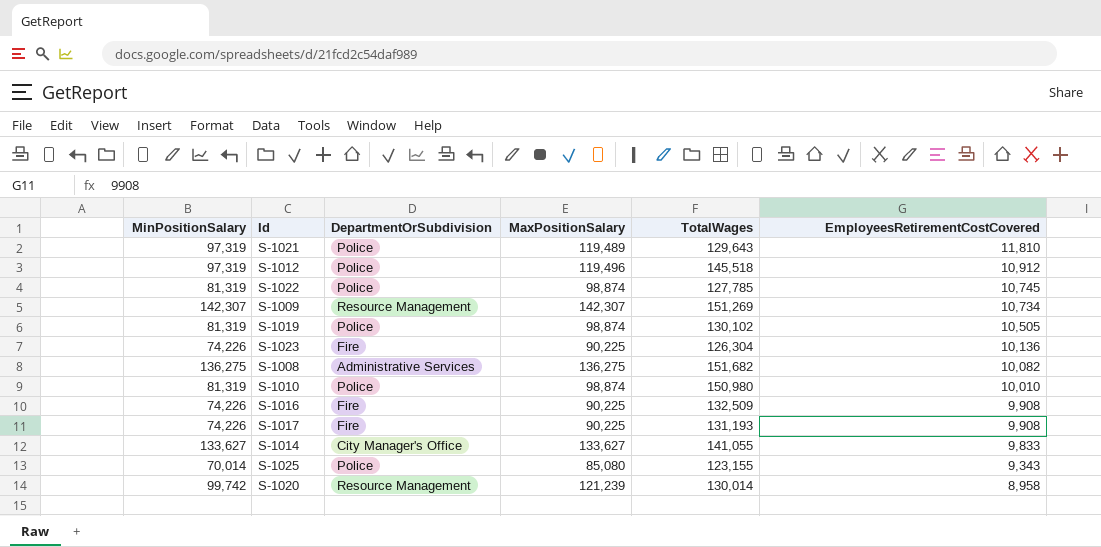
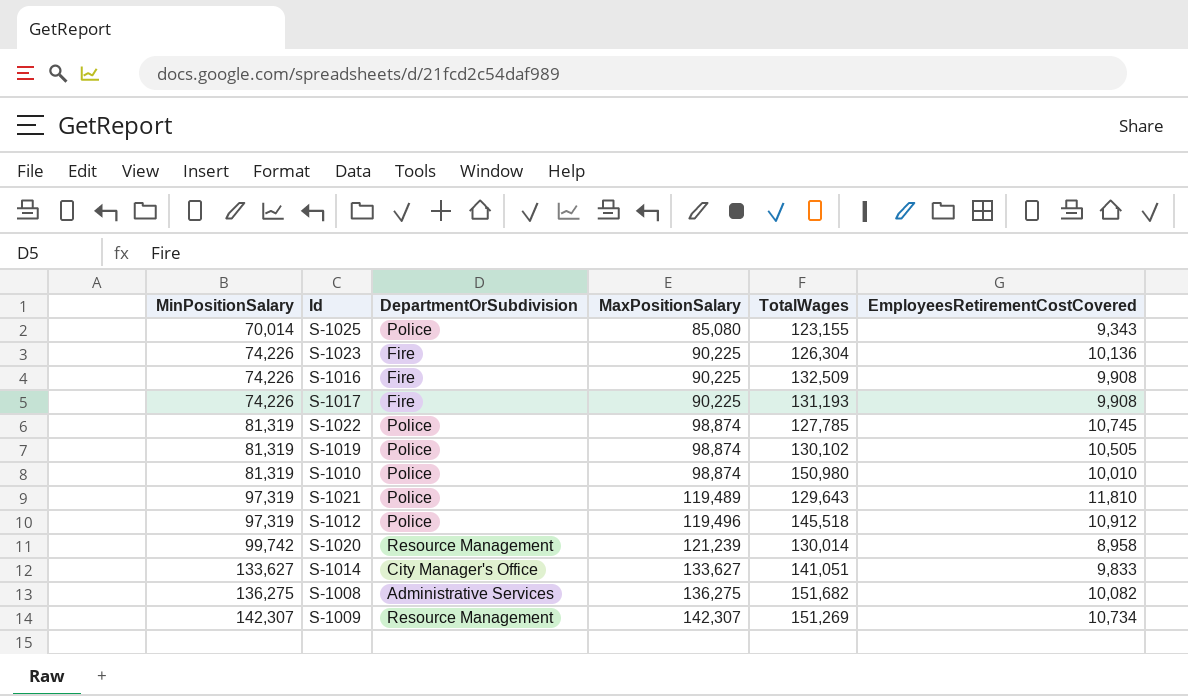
row order: EmployeesRetirementCostCovered descending -> MinPositionSalary ascending
S-1014 | TotalWages: 141,055 -> 141,051

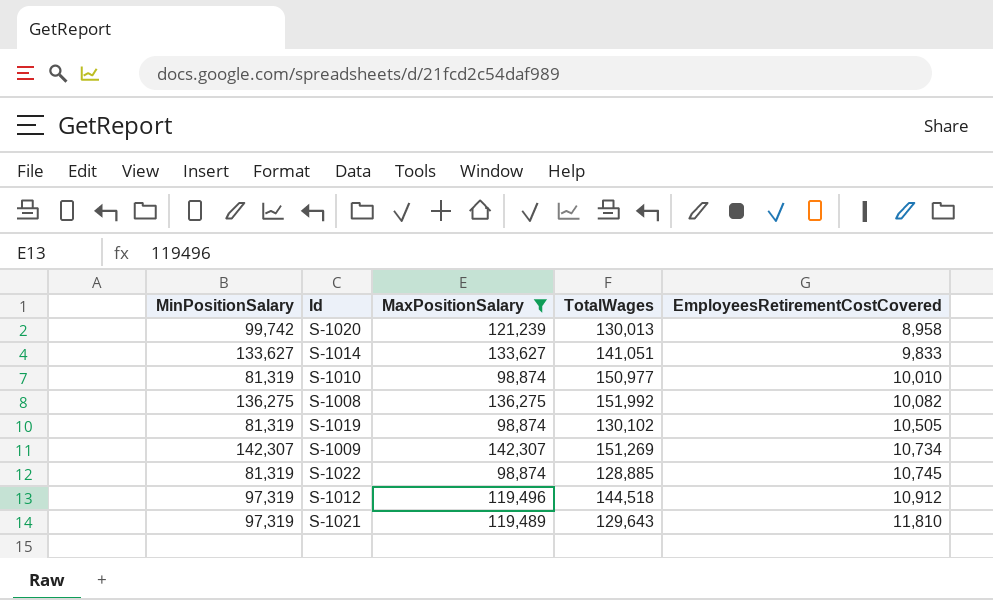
filter: none -> MaxPositionSalary >= 98,874
row order: MinPositionSalary ascending -> EmployeesRetirementCostCovered ascending
column DepartmentOrSubdivision | position: 3 -> none
S-1020 | TotalWages: 130,014 -> 130,013
S-1010 | TotalWages: 150,980 -> 150,977
S-1008 | TotalWages: 151,682 -> 151,992
S-1022 | TotalWages: 127,785 -> 128,885
S-1012 | TotalWages: 145,518 -> 144,518

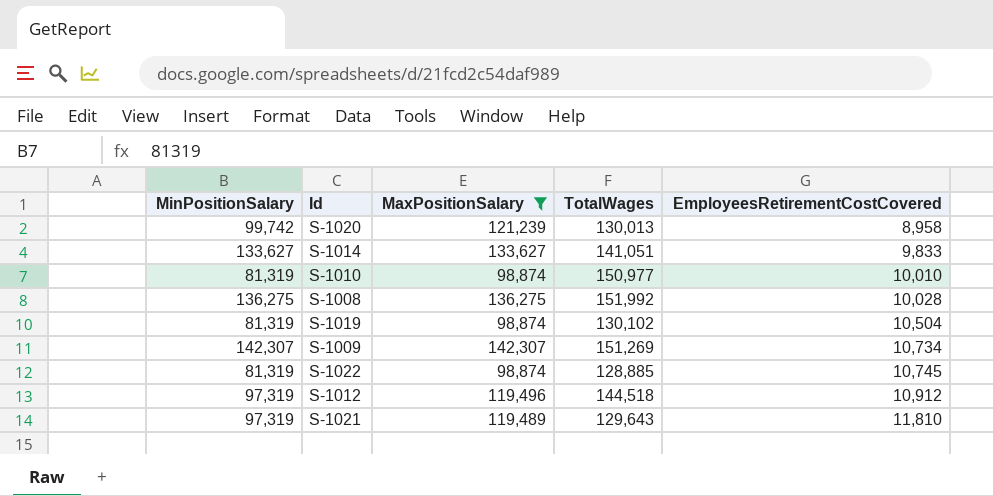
S-1008 | EmployeesRetirementCostCovered: 10,082 -> 10,028
S-1019 | EmployeesRetirementCostCovered: 10,505 -> 10,504

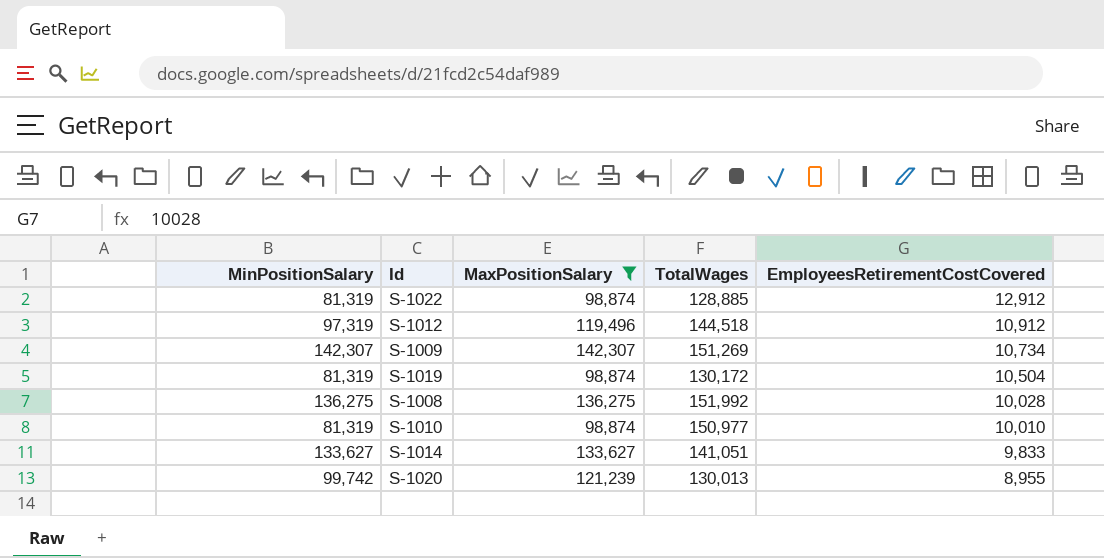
row order: EmployeesRetirementCostCovered ascending -> EmployeesRetirementCostCovered descending
row S-1021: 97,319 | 119,489 | 129,643 | 11,810 -> none
S-1022 | EmployeesRetirementCostCovered: 10,745 -> 12,912
S-1019 | TotalWages: 130,102 -> 130,172
S-1020 | EmployeesRetirementCostCovered: 8,958 -> 8,955

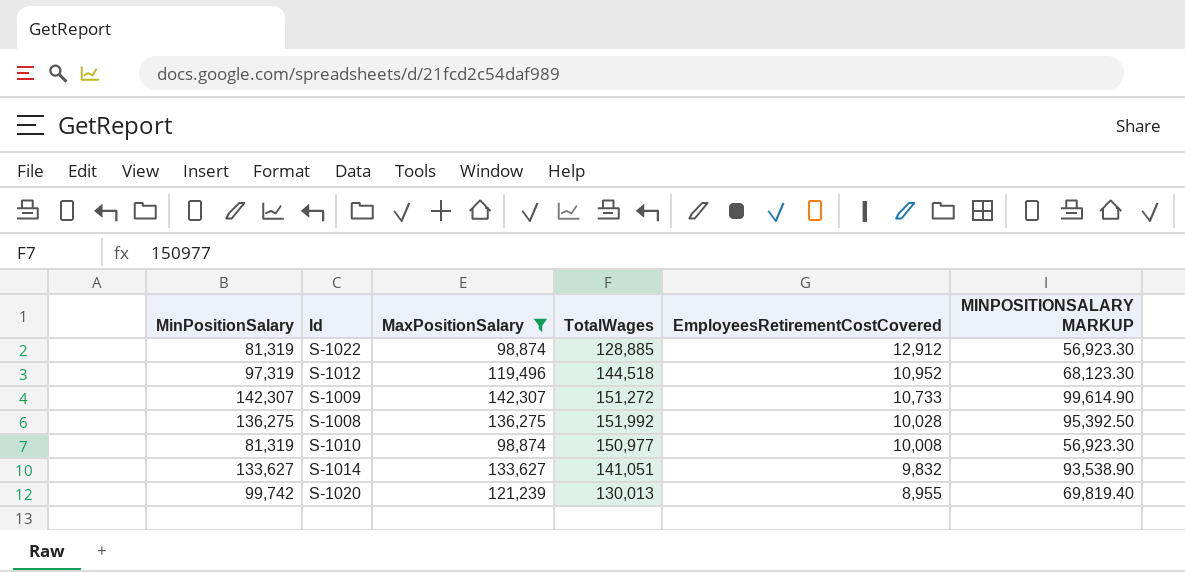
column MINPOSITIONSALARY MARKUP | formula: none -> [MinPositionSalary] * 0.7
row S-1019: 81,319 | 98,874 | 130,172 | 10,504 -> none
S-1012 | EmployeesRetirementCostCovered: 10,912 -> 10,952
S-1009 | TotalWages: 151,269 -> 151,272
S-1009 | EmployeesRetirementCostCovered: 10,734 -> 10,733
S-1010 | EmployeesRetirementCostCovered: 10,010 -> 10,008
S-1014 | EmployeesRetirementCostCovered: 9,833 -> 9,832

